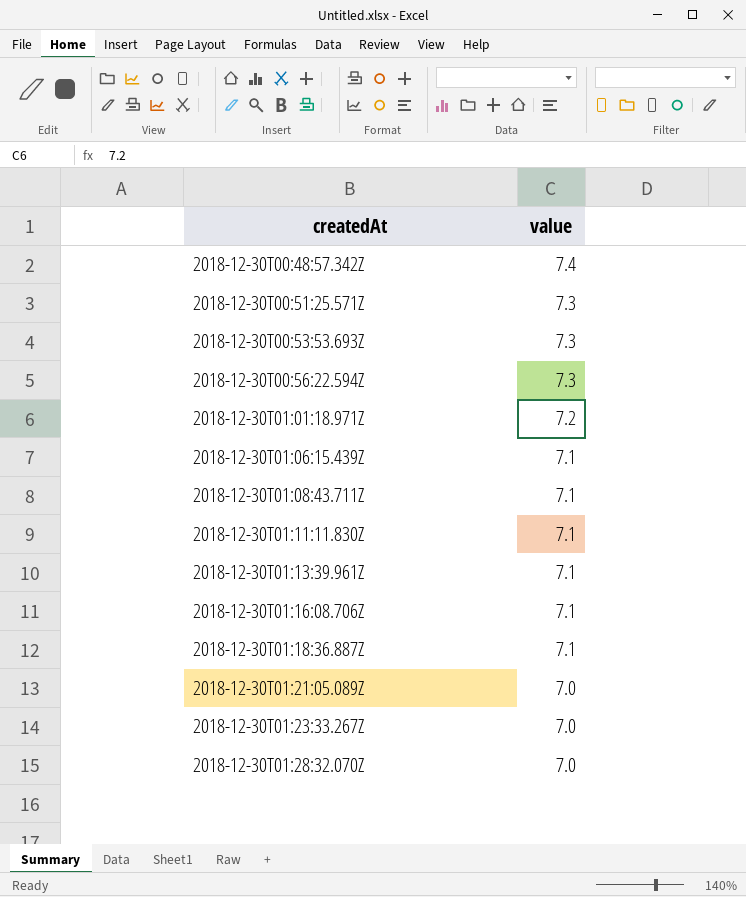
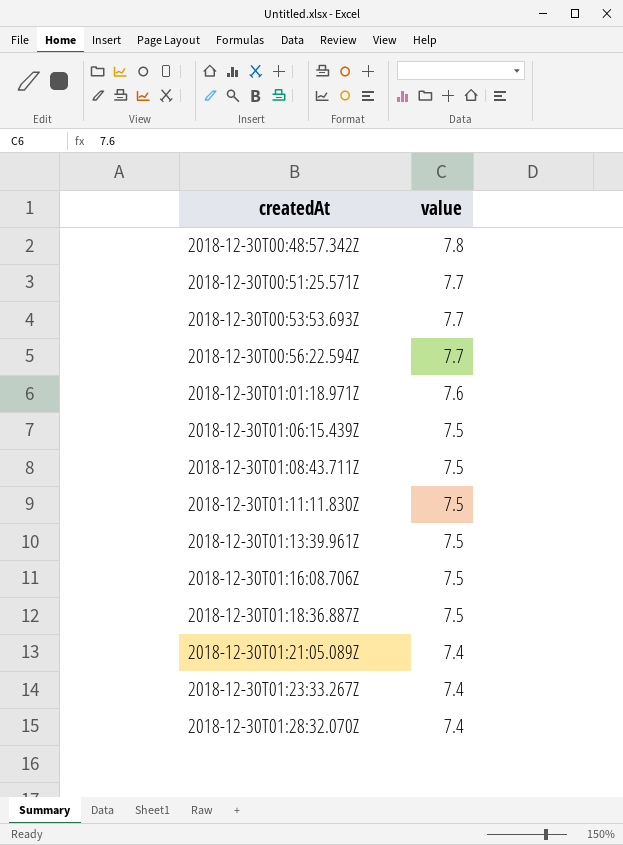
2018-12-30T00:48:57.342Z | value: 7.4 -> 7.8
2018-12-30T00:51:25.571Z | value: 7.3 -> 7.7
2018-12-30T00:53:53.693Z | value: 7.3 -> 7.7
2018-12-30T00:56:22.594Z | value: 7.3 -> 7.7
2018-12-30T01:01:18.971Z | value: 7.2 -> 7.6
2018-12-30T01:06:15.439Z | value: 7.1 -> 7.5
2018-12-30T01:08:43.711Z | value: 7.1 -> 7.5
2018-12-30T01:11:11.830Z | value: 7.1 -> 7.5
2018-12-30T01:13:39.961Z | value: 7.1 -> 7.5
2018-12-30T01:16:08.706Z | value: 7.1 -> 7.5
2018-12-30T01:18:36.887Z | value: 7.1 -> 7.5
2018-12-30T01:21:05.089Z | value: 7.0 -> 7.4
2018-12-30T01:23:33.267Z | value: 7.0 -> 7.4
2018-12-30T01:28:32.070Z | value: 7.0 -> 7.4

